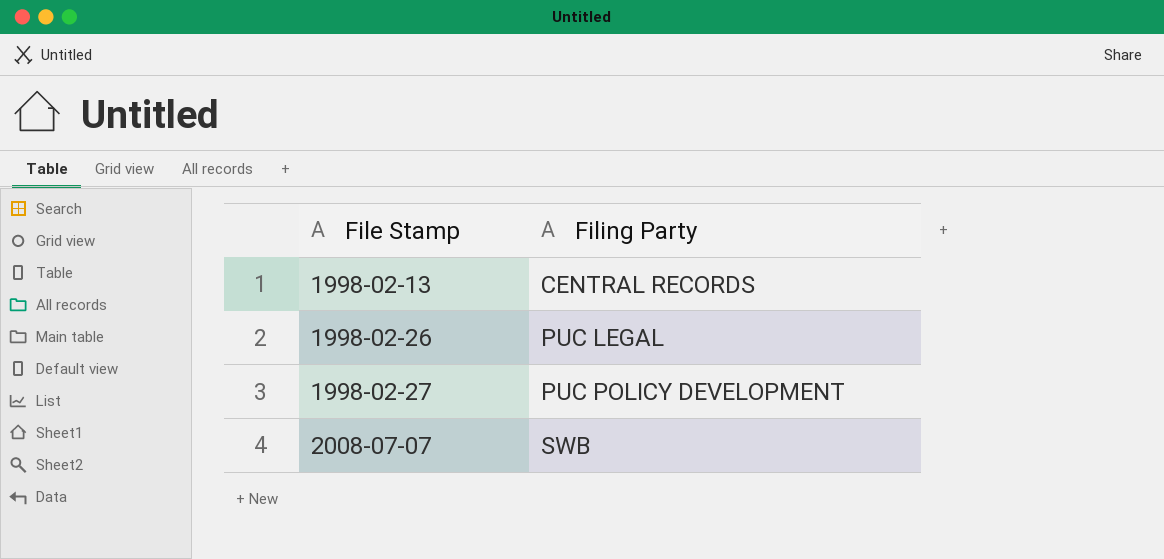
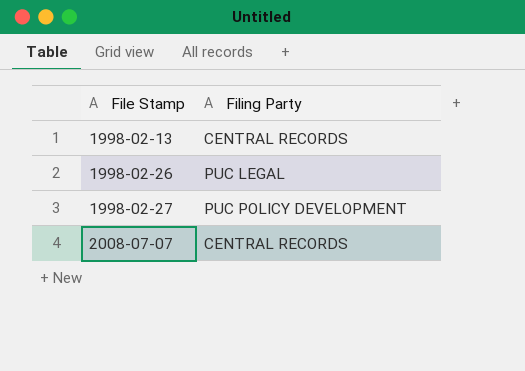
2008-07-07 | Filing Party: SWB -> CENTRAL RECORDS

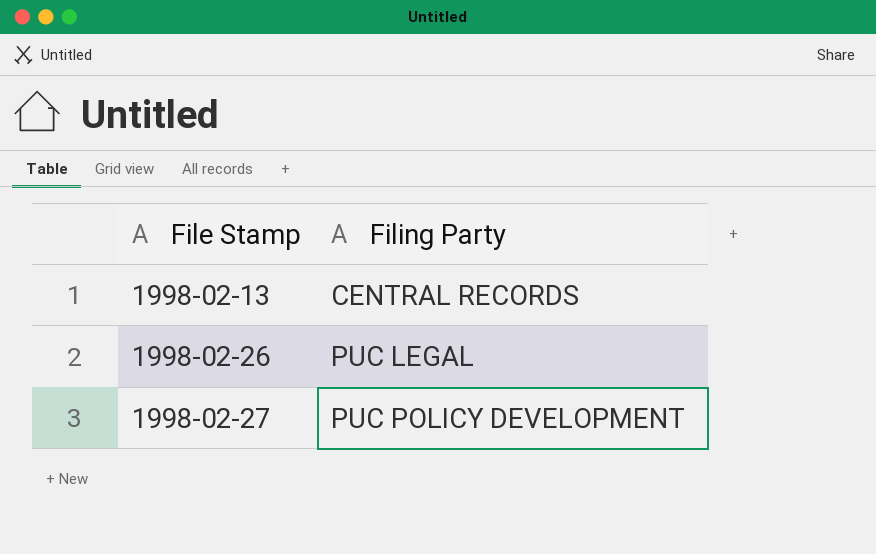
row 2008-07-07: CENTRAL RECORDS -> none

